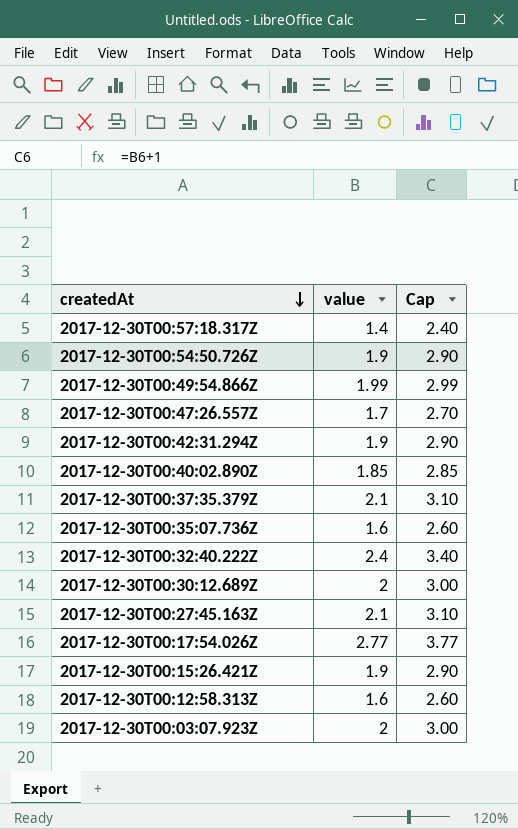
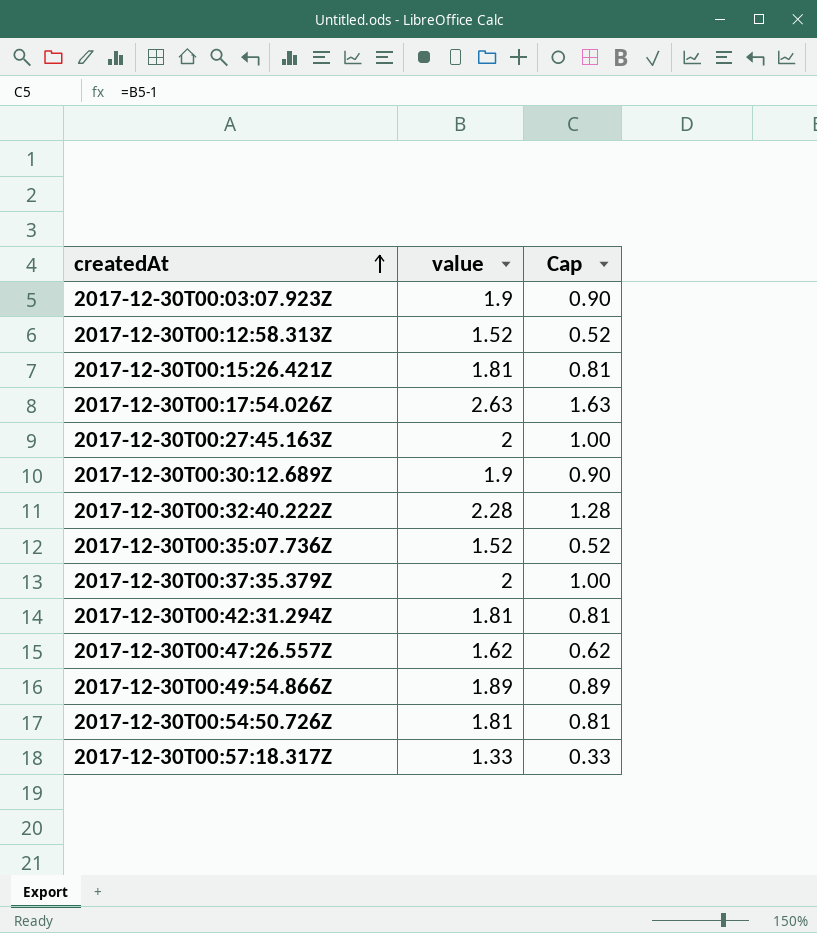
row order: createdAt descending -> createdAt ascending
column Cap | formula: [value] + 1 -> [value] - 1
row 2017-12-30T00:40:02.890Z: 1.85 | 2.85 -> none
2017-12-30T00:03:07.923Z | value: 2 -> 1.9
2017-12-30T00:12:58.313Z | value: 1.6 -> 1.52
2017-12-30T00:15:26.421Z | value: 1.9 -> 1.81
2017-12-30T00:17:54.026Z | value: 2.77 -> 2.63
2017-12-30T00:27:45.163Z | value: 2.1 -> 2
2017-12-30T00:30:12.689Z | value: 2 -> 1.9
2017-12-30T00:32:40.222Z | value: 2.4 -> 2.28
2017-12-30T00:35:07.736Z | value: 1.6 -> 1.52
2017-12-30T00:37:35.379Z | value: 2.1 -> 2
2017-12-30T00:42:31.294Z | value: 1.9 -> 1.81
2017-12-30T00:47:26.557Z | value: 1.7 -> 1.62
2017-12-30T00:49:54.866Z | value: 1.99 -> 1.89
2017-12-30T00:54:50.726Z | value: 1.9 -> 1.81
2017-12-30T00:57:18.317Z | value: 1.4 -> 1.33

